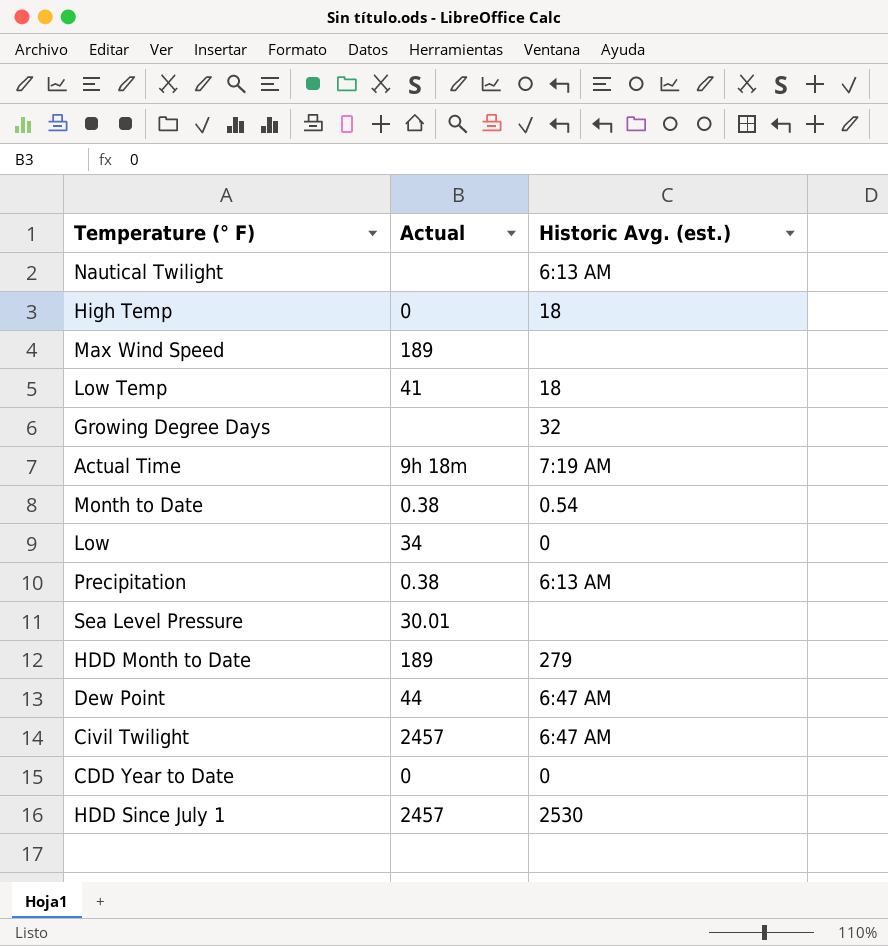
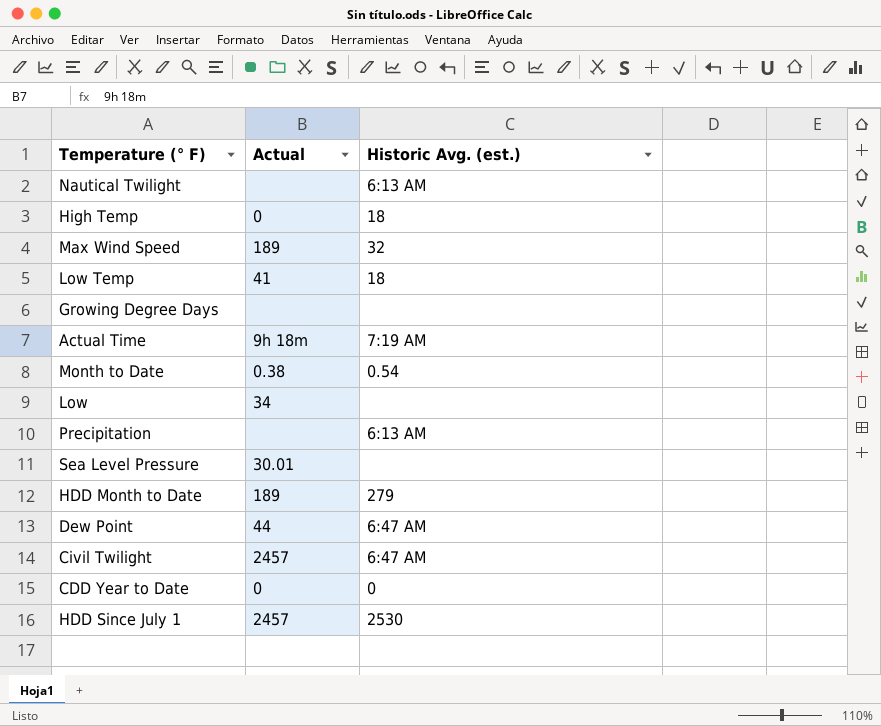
Max Wind Speed | Historic Avg. (est.): none -> 32
Growing Degree Days | Historic Avg. (est.): 32 -> none
Low | Historic Avg. (est.): 0 -> none
Precipitation | Actual: 0.38 -> none

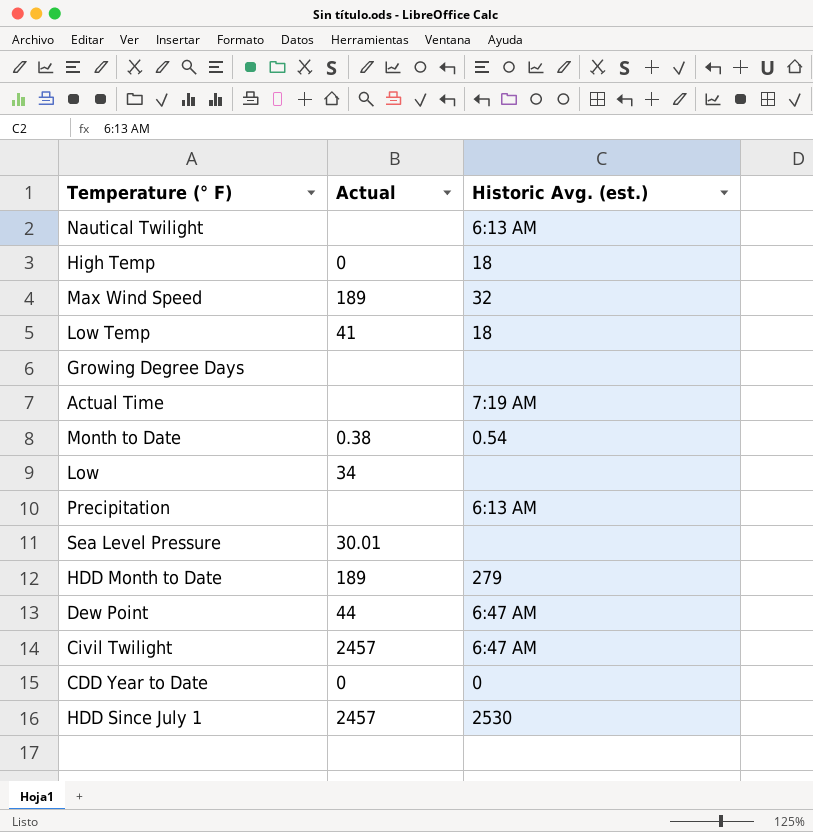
Actual Time | Actual: 9h 18m -> none

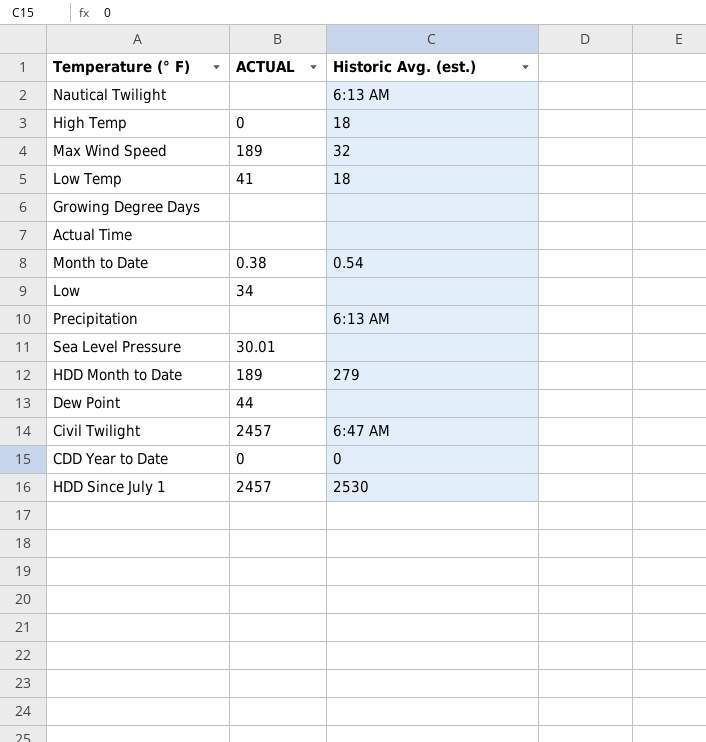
column name: Actual -> ACTUAL
Actual Time | Historic Avg. (est.): 7:19 AM -> none
Dew Point | Historic Avg. (est.): 6:47 AM -> none

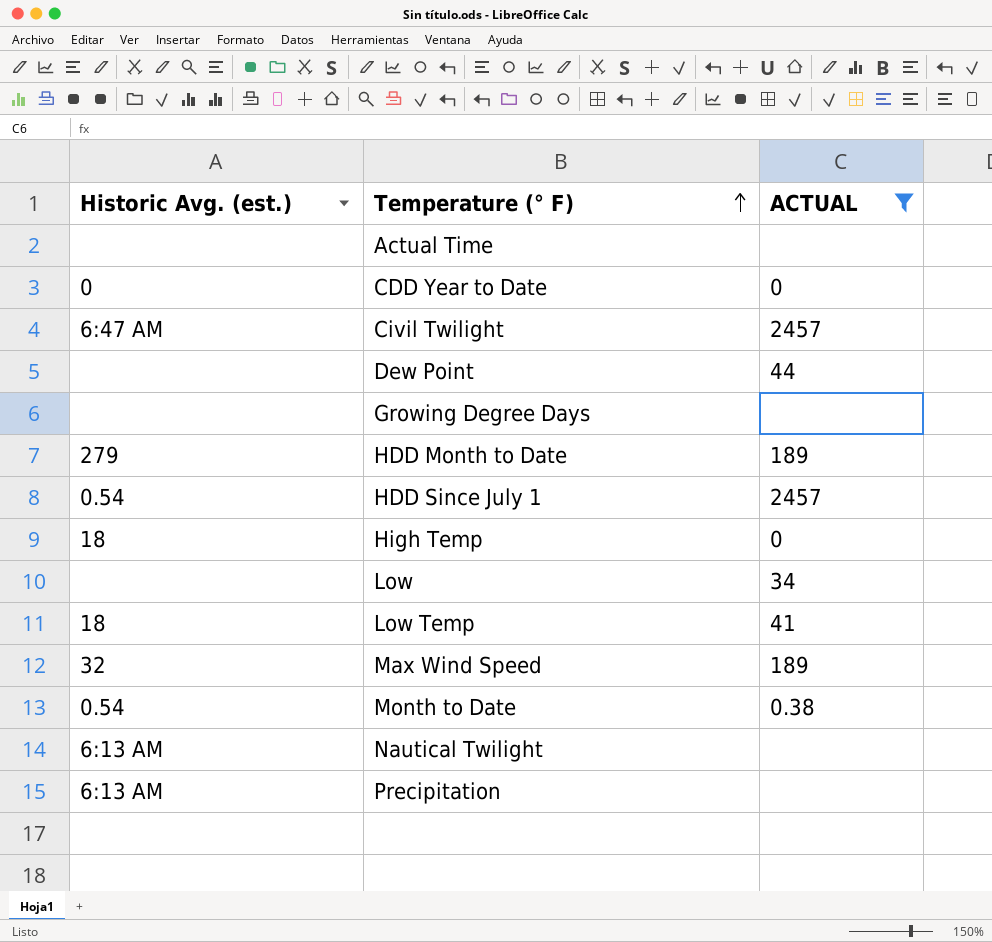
filter: none -> ACTUAL != 30.01
row order: none -> Temperature (° F) ascending
column Historic Avg. (est.) | position: 3 -> 1
HDD Since July 1 | Historic Avg. (est.): 2530 -> 0.54

